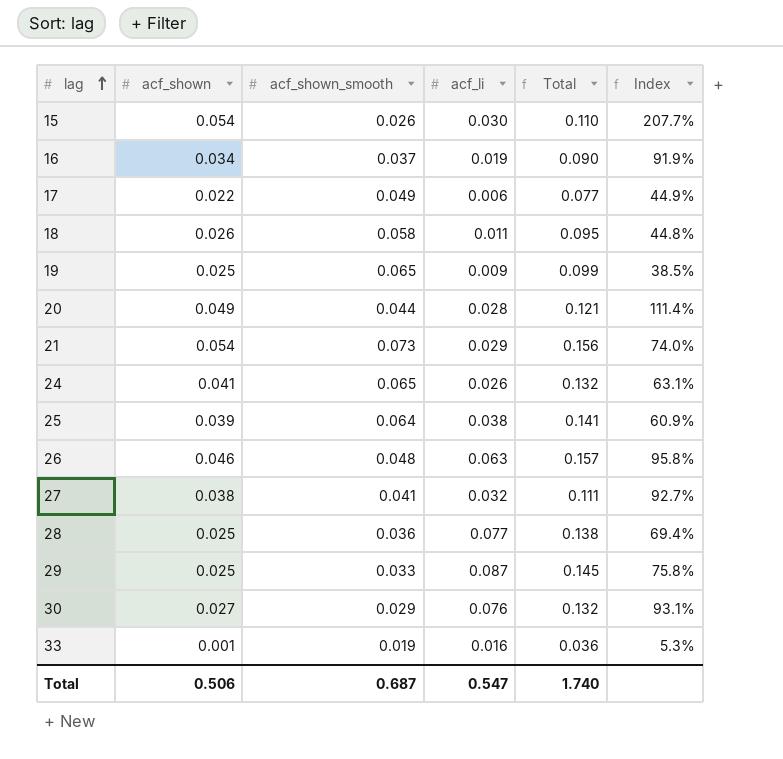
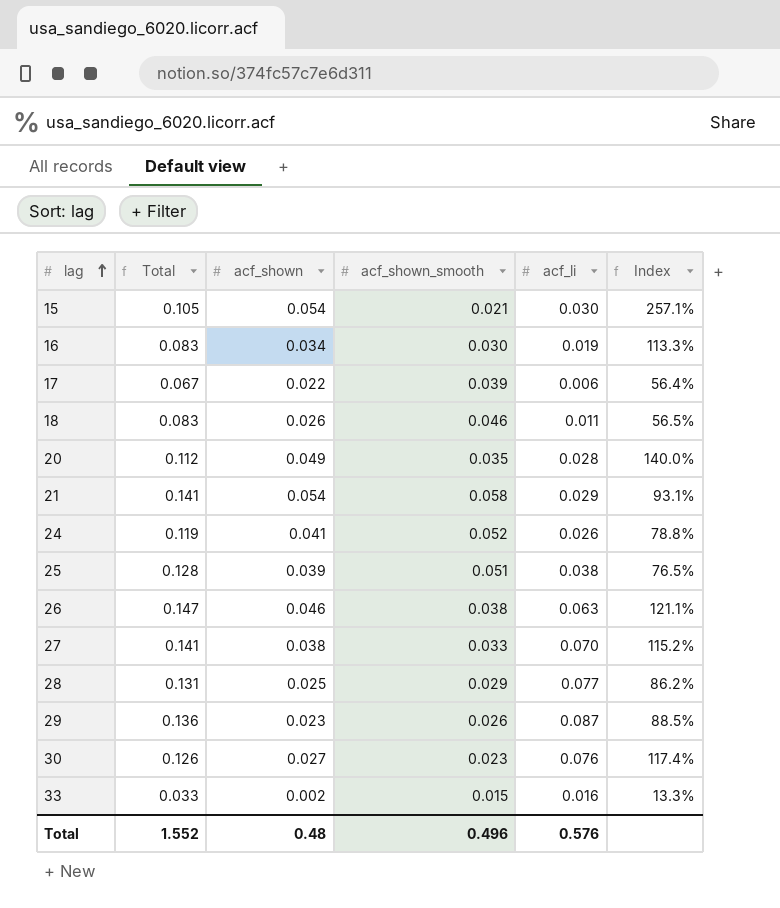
column Total | position: 5 -> 2
row 19: 0.025 | 0.065 | 0.009 | 0.099 | 38.5% -> none
15 | Total: 0.110 -> 0.105
15 | acf_shown_smooth: 0.026 -> 0.021
15 | Index: 207.7% -> 257.1%
16 | Total: 0.090 -> 0.083
16 | acf_shown_smooth: 0.037 -> 0.030
16 | Index: 91.9% -> 113.3%
17 | Total: 0.077 -> 0.067
17 | acf_shown_smooth: 0.049 -> 0.039
17 | Index: 44.9% -> 56.4%
18 | Total: 0.095 -> 0.083
18 | acf_shown_smooth: 0.058 -> 0.046
18 | Index: 44.8% -> 56.5%
20 | Total: 0.121 -> 0.112
20 | acf_shown_smooth: 0.044 -> 0.035
20 | Index: 111.4% -> 140.0%
21 | Total: 0.156 -> 0.141
21 | acf_shown_smooth: 0.073 -> 0.058
21 | Index: 74.0% -> 93.1%
24 | Total: 0.132 -> 0.119
24 | acf_shown_smooth: 0.065 -> 0.052
24 | Index: 63.1% -> 78.8%
25 | Total: 0.141 -> 0.128
25 | acf_shown_smooth: 0.064 -> 0.051
25 | Index: 60.9% -> 76.5%
26 | Total: 0.157 -> 0.147
26 | acf_shown_smooth: 0.048 -> 0.038
26 | Index: 95.8% -> 121.1%
27 | Total: 0.111 -> 0.141
27 | acf_shown_smooth: 0.041 -> 0.033
27 | acf_li: 0.032 -> 0.070
27 | Index: 92.7% -> 115.2%
28 | Total: 0.138 -> 0.131
28 | acf_shown_smooth: 0.036 -> 0.029
28 | Index: 69.4% -> 86.2%
29 | Total: 0.145 -> 0.136
29 | acf_shown: 0.025 -> 0.023
29 | acf_shown_smooth: 0.033 -> 0.026
29 | Index: 75.8% -> 88.5%
30 | Total: 0.132 -> 0.126
30 | acf_shown_smooth: 0.029 -> 0.023
30 | Index: 93.1% -> 117.4%
33 | Total: 0.036 -> 0.033
33 | acf_shown: 0.001 -> 0.002
33 | acf_shown_smooth: 0.019 -> 0.015
33 | Index: 5.3% -> 13.3%
Total | Total: 1.740 -> 1.552
Total | acf_shown: 0.506 -> 0.48
Total | acf_shown_smooth: 0.687 -> 0.496
Total | acf_li: 0.547 -> 0.576

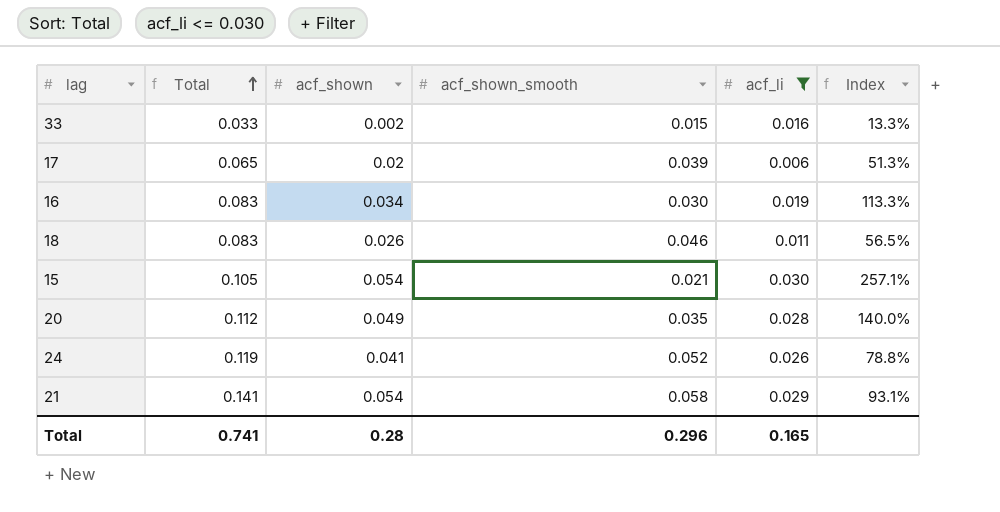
filter: none -> acf_li <= 0.030
row order: lag ascending -> Total ascending
17 | Total: 0.067 -> 0.065
17 | acf_shown: 0.022 -> 0.02
17 | Index: 56.4% -> 51.3%
Total | Total: 1.552 -> 0.741
Total | acf_shown: 0.48 -> 0.28
Total | acf_shown_smooth: 0.496 -> 0.296
Total | acf_li: 0.576 -> 0.165

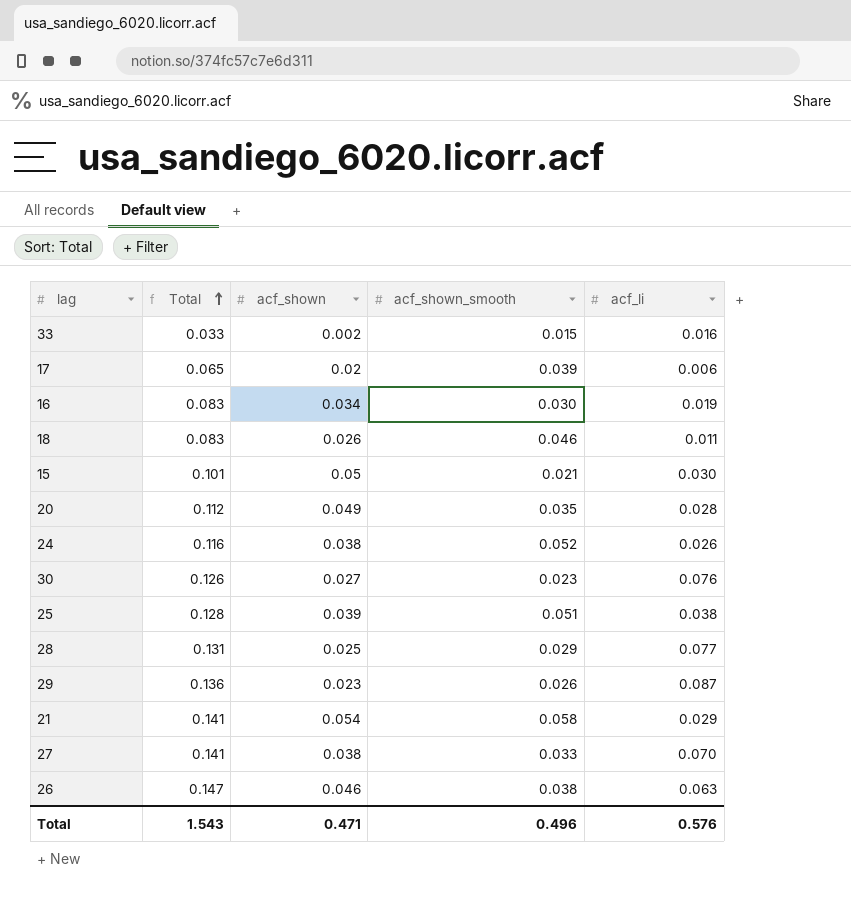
filter: acf_li <= 0.030 -> none
column Index | formula: [acf_shown] / [acf_shown_smooth] -> none
15 | Total: 0.105 -> 0.101
15 | acf_shown: 0.054 -> 0.05
24 | Total: 0.119 -> 0.116
24 | acf_shown: 0.041 -> 0.038
Total | Total: 0.741 -> 1.543
Total | acf_shown: 0.28 -> 0.471
Total | acf_shown_smooth: 0.296 -> 0.496
Total | acf_li: 0.165 -> 0.576

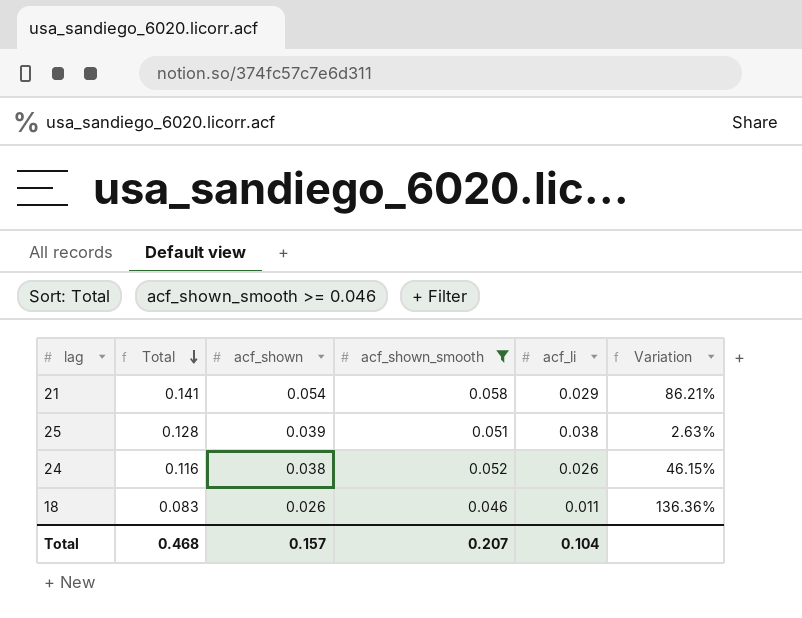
filter: none -> acf_shown_smooth >= 0.046
row order: Total ascending -> Total descending
column Variation | formula: none -> ([acf_shown] - [acf_li]) / [acf_li]
Total | Total: 1.543 -> 0.468
Total | acf_shown: 0.471 -> 0.157
Total | acf_shown_smooth: 0.496 -> 0.207
Total | acf_li: 0.576 -> 0.104

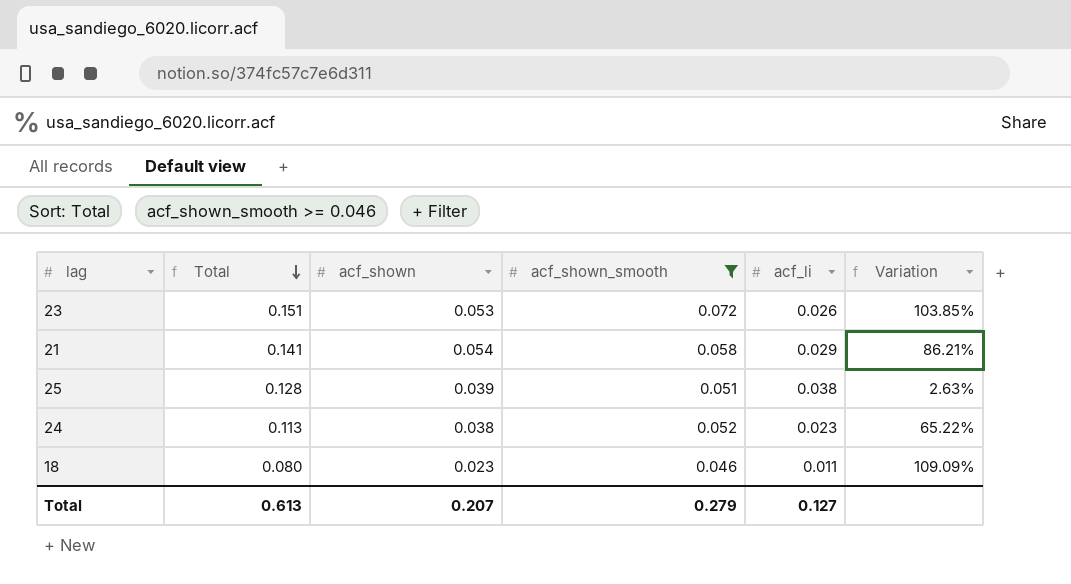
row 23: none -> 0.151 | 0.053 | 0.072 | 0.026 | 103.85%
24 | Total: 0.116 -> 0.113
24 | acf_li: 0.026 -> 0.023
24 | Variation: 46.15% -> 65.22%
18 | Total: 0.083 -> 0.080
18 | acf_shown: 0.026 -> 0.023
18 | Variation: 136.36% -> 109.09%
Total | Total: 0.468 -> 0.613
Total | acf_shown: 0.157 -> 0.207
Total | acf_shown_smooth: 0.207 -> 0.279
Total | acf_li: 0.104 -> 0.127

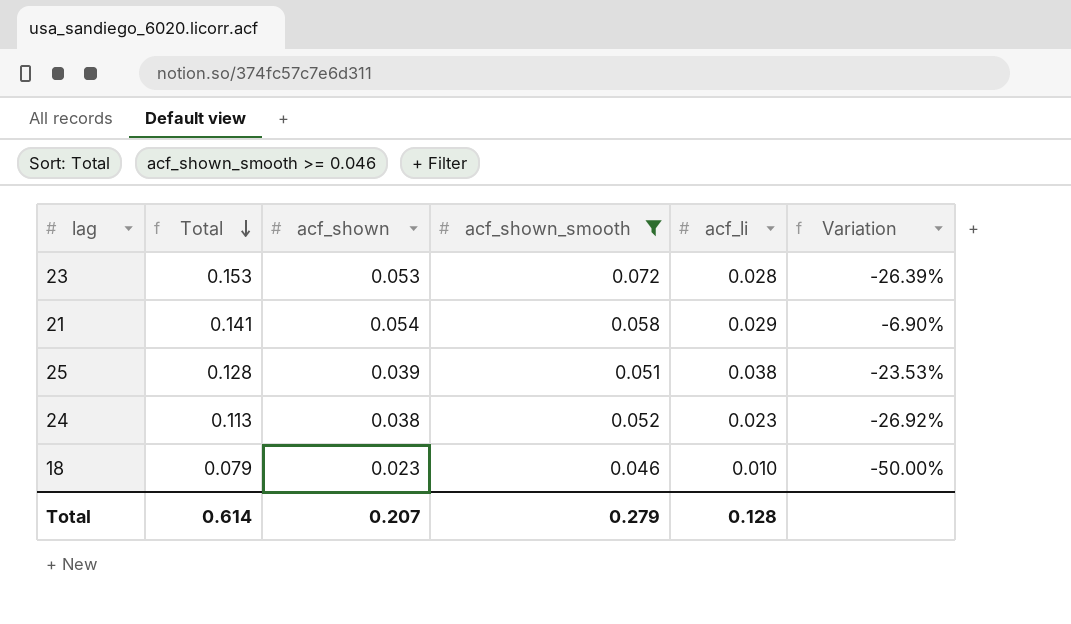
column Variation | formula: ([acf_shown] - [acf_li]) / [acf_li] -> ([acf_shown] - [acf_shown_smooth]) / [acf_shown_smooth]
23 | Total: 0.151 -> 0.153
23 | acf_li: 0.026 -> 0.028
18 | Total: 0.080 -> 0.079
18 | acf_li: 0.011 -> 0.010
Total | Total: 0.613 -> 0.614
Total | acf_li: 0.127 -> 0.128

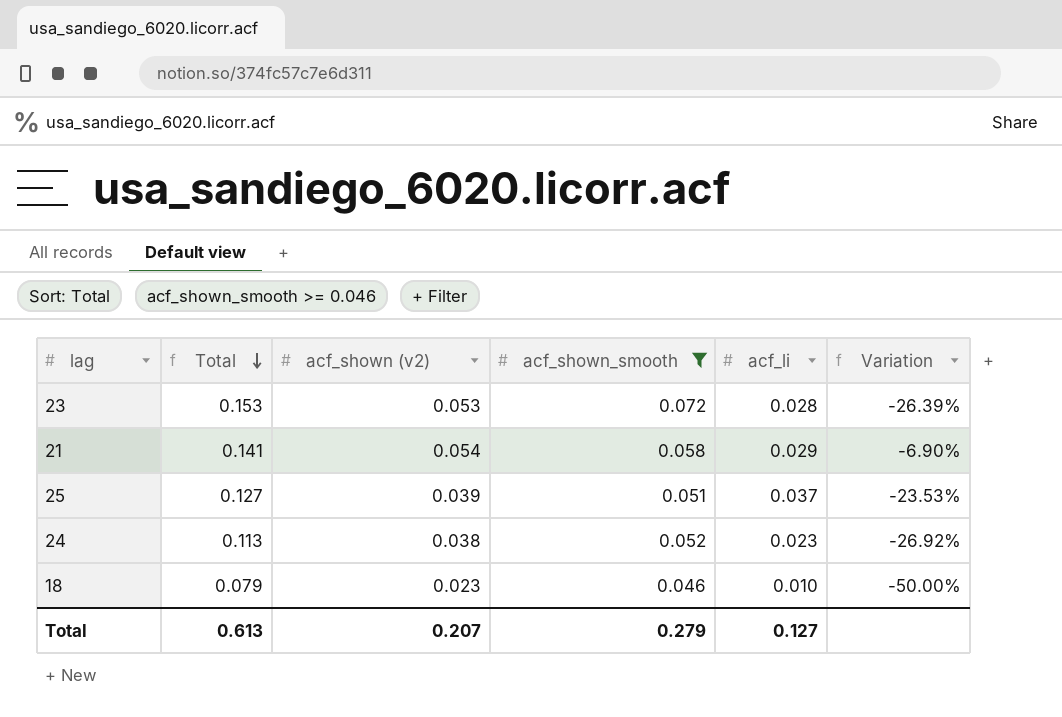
column name: acf_shown -> acf_shown (v2)
25 | Total: 0.128 -> 0.127
25 | acf_li: 0.038 -> 0.037
Total | Total: 0.614 -> 0.613
Total | acf_li: 0.128 -> 0.127

